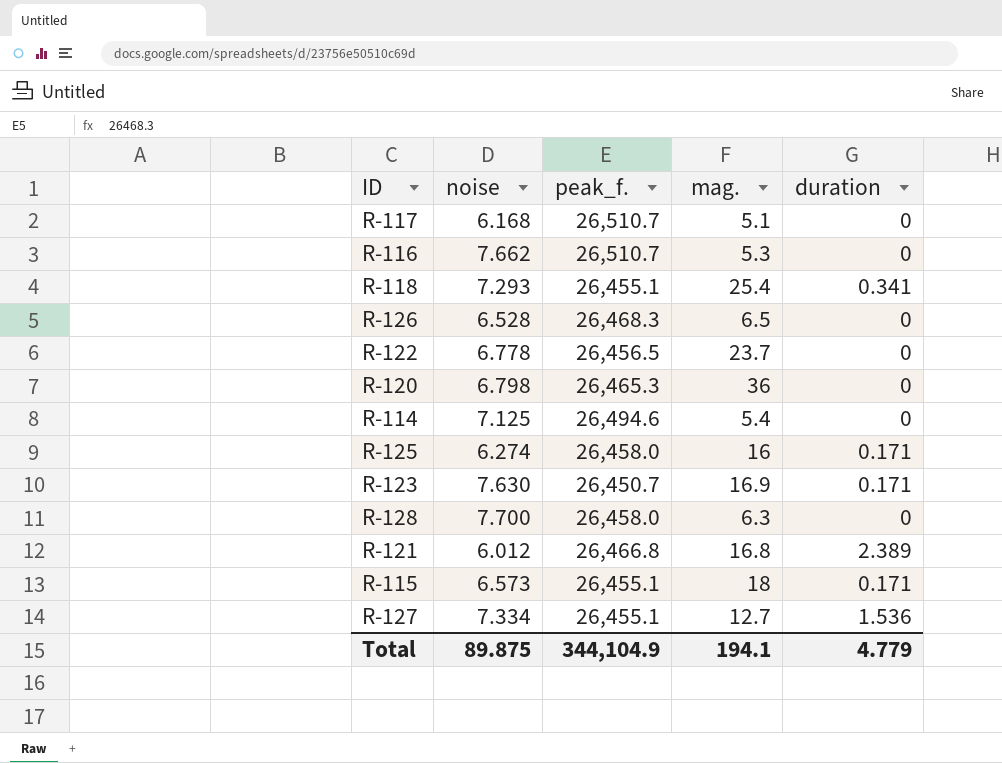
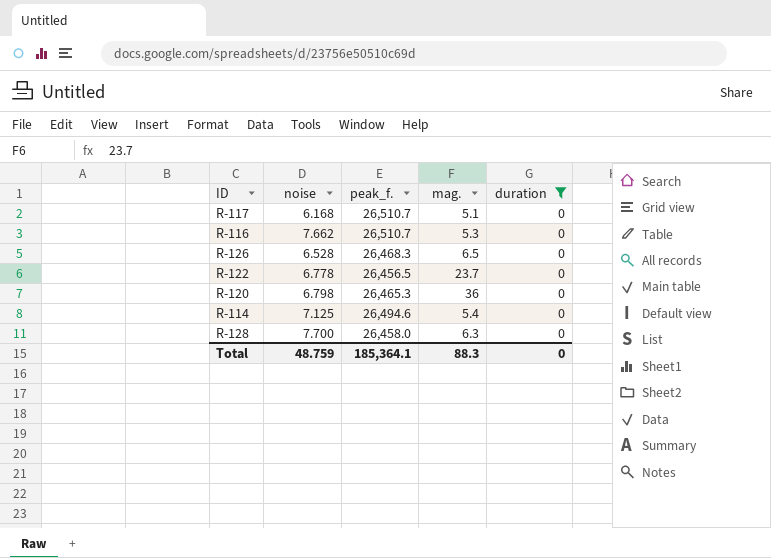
filter: none -> duration = 0
Total | noise: 89.875 -> 48.759
Total | peak_f.: 344,104.9 -> 185,364.1
Total | mag.: 194.1 -> 88.3
Total | duration: 4.779 -> 0

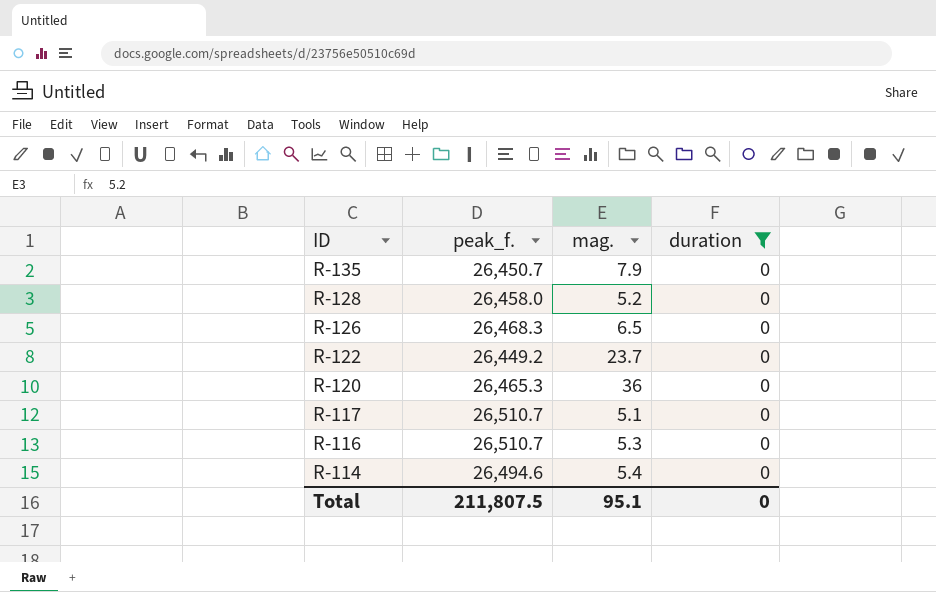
row order: none -> ID descending
column noise | position: 2 -> none
row R-135: none -> 26,450.7 | 7.9 | 0
R-128 | mag.: 6.3 -> 5.2
R-122 | peak_f.: 26,456.5 -> 26,449.2
Total | peak_f.: 185,364.1 -> 211,807.5
Total | mag.: 88.3 -> 95.1

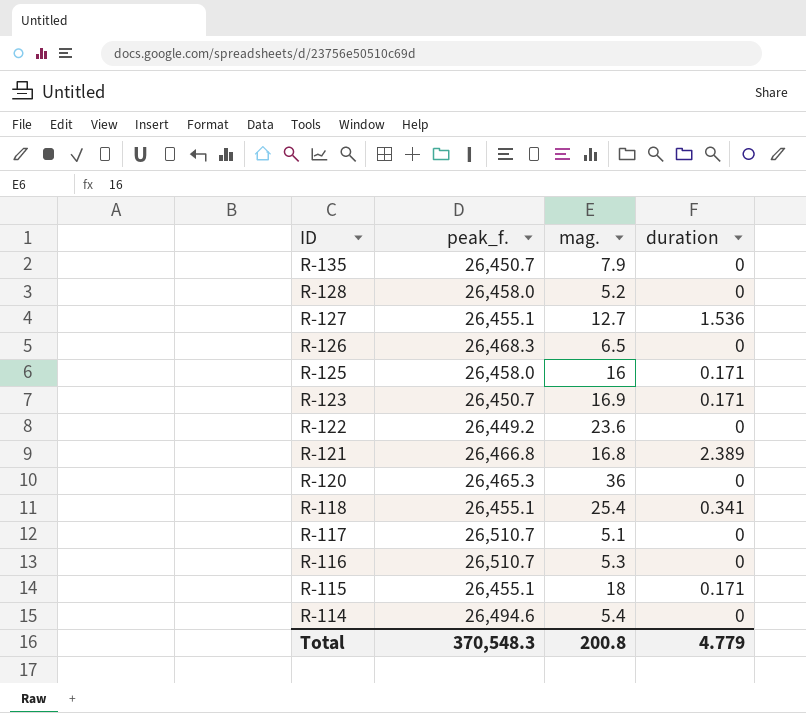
filter: duration = 0 -> none
R-122 | mag.: 23.7 -> 23.6
Total | peak_f.: 211,807.5 -> 370,548.3
Total | mag.: 95.1 -> 200.8
Total | duration: 0 -> 4.779

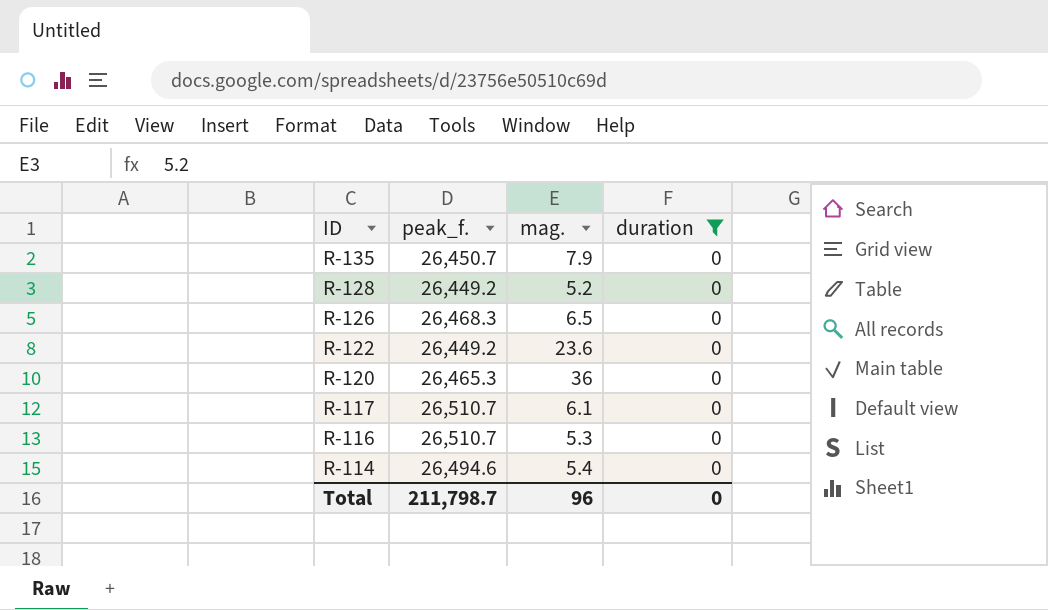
filter: none -> duration = 0
R-128 | peak_f.: 26,458.0 -> 26,449.2
R-117 | mag.: 5.1 -> 6.1
Total | peak_f.: 370,548.3 -> 211,798.7
Total | mag.: 200.8 -> 96
Total | duration: 4.779 -> 0

